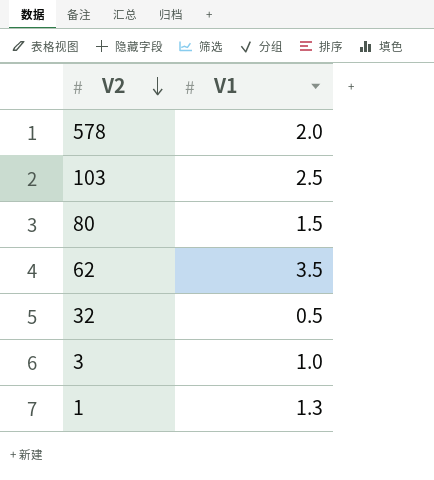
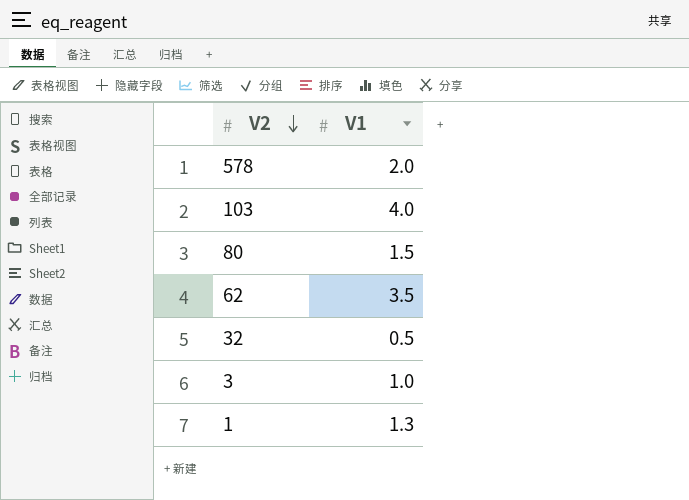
103 | V1: 2.5 -> 4.0

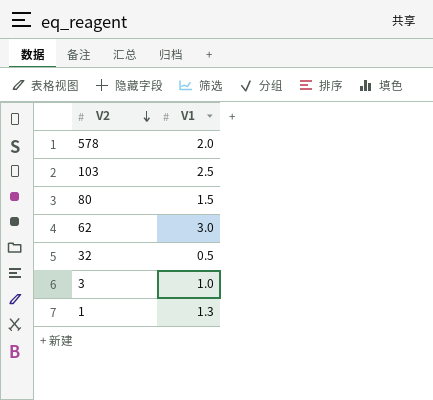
103 | V1: 4.0 -> 2.5
62 | V1: 3.5 -> 3.0

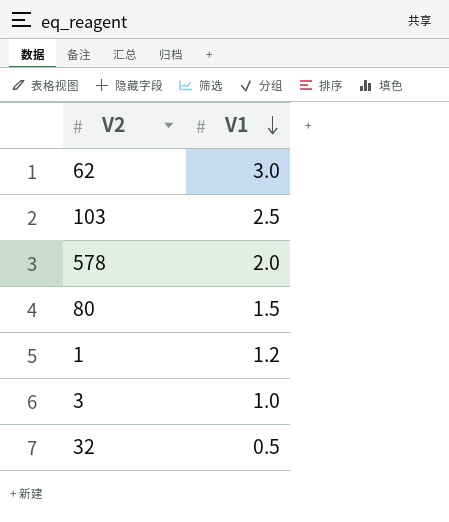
row order: V2 descending -> V1 descending
1 | V1: 1.3 -> 1.2

